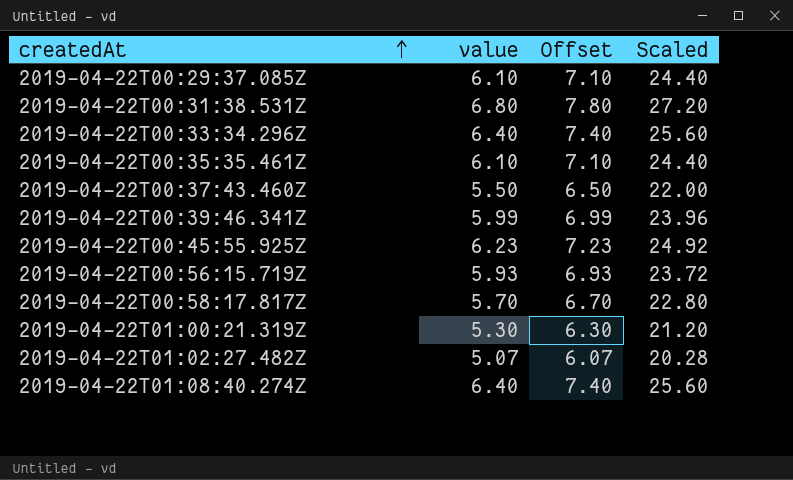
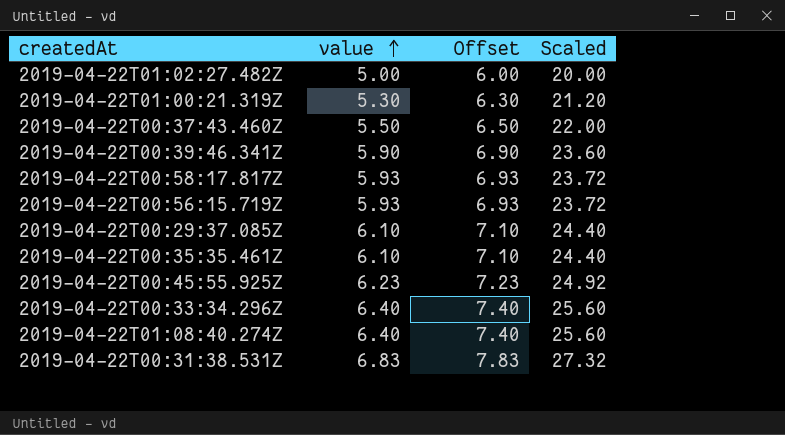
row order: createdAt ascending -> value ascending
2019-04-22T01:02:27.482Z | value: 5.07 -> 5.00
2019-04-22T01:02:27.482Z | Offset: 6.07 -> 6.00
2019-04-22T01:02:27.482Z | Scaled: 20.28 -> 20.00
2019-04-22T00:39:46.341Z | value: 5.99 -> 5.90
2019-04-22T00:39:46.341Z | Offset: 6.99 -> 6.90
2019-04-22T00:39:46.341Z | Scaled: 23.96 -> 23.60
2019-04-22T00:58:17.817Z | value: 5.70 -> 5.93
2019-04-22T00:58:17.817Z | Offset: 6.70 -> 6.93
2019-04-22T00:58:17.817Z | Scaled: 22.80 -> 23.72
2019-04-22T00:31:38.531Z | value: 6.80 -> 6.83
2019-04-22T00:31:38.531Z | Offset: 7.80 -> 7.83
2019-04-22T00:31:38.531Z | Scaled: 27.20 -> 27.32

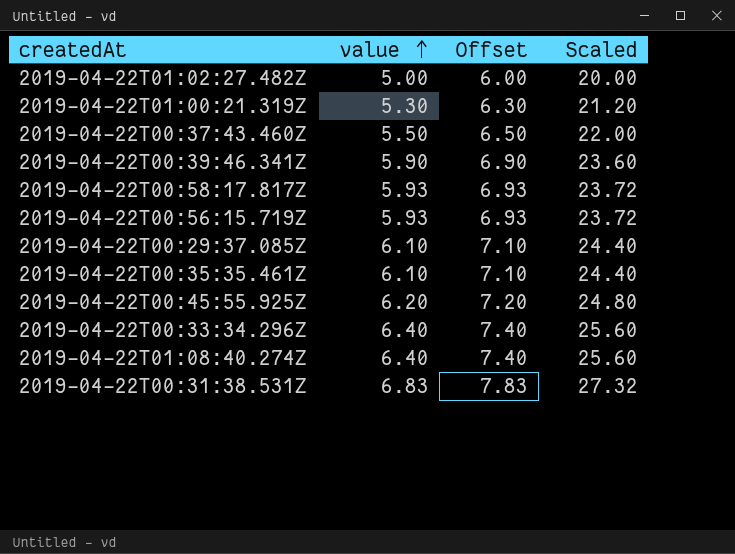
2019-04-22T00:45:55.925Z | value: 6.23 -> 6.20
2019-04-22T00:45:55.925Z | Offset: 7.23 -> 7.20
2019-04-22T00:45:55.925Z | Scaled: 24.92 -> 24.80

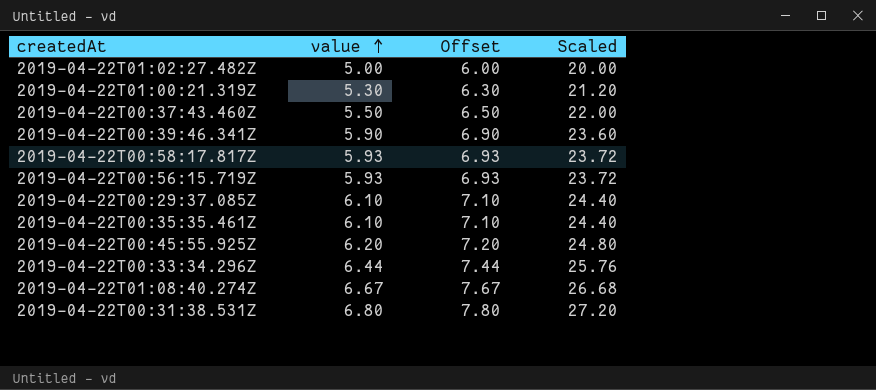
2019-04-22T00:33:34.296Z | value: 6.40 -> 6.44
2019-04-22T00:33:34.296Z | Offset: 7.40 -> 7.44
2019-04-22T00:33:34.296Z | Scaled: 25.60 -> 25.76
2019-04-22T01:08:40.274Z | value: 6.40 -> 6.67
2019-04-22T01:08:40.274Z | Offset: 7.40 -> 7.67
2019-04-22T01:08:40.274Z | Scaled: 25.60 -> 26.68
2019-04-22T00:31:38.531Z | value: 6.83 -> 6.80
2019-04-22T00:31:38.531Z | Offset: 7.83 -> 7.80
2019-04-22T00:31:38.531Z | Scaled: 27.32 -> 27.20

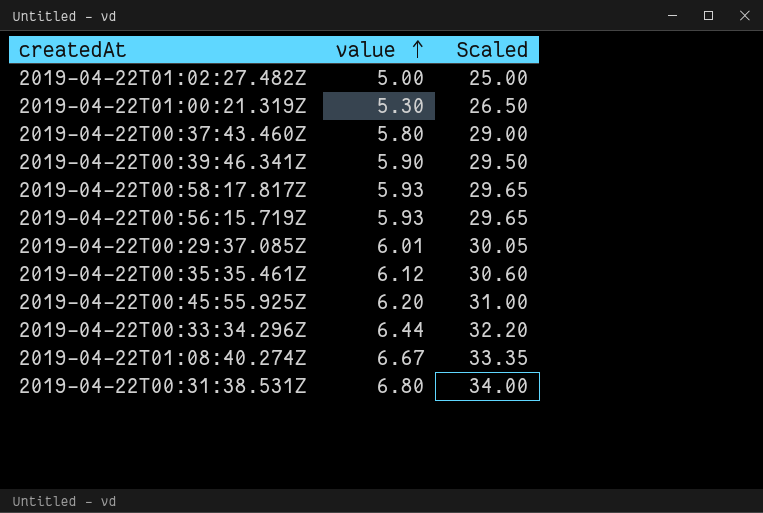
column Offset | formula: [value] + 1 -> none
column Scaled | formula: [value] * 4 -> [value] * 5
2019-04-22T00:37:43.460Z | value: 5.50 -> 5.80
2019-04-22T00:29:37.085Z | value: 6.10 -> 6.01
2019-04-22T00:35:35.461Z | value: 6.10 -> 6.12

